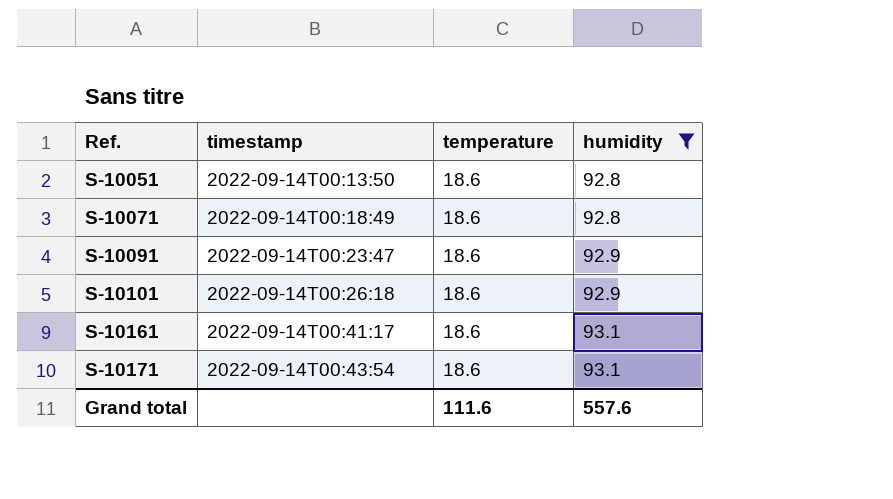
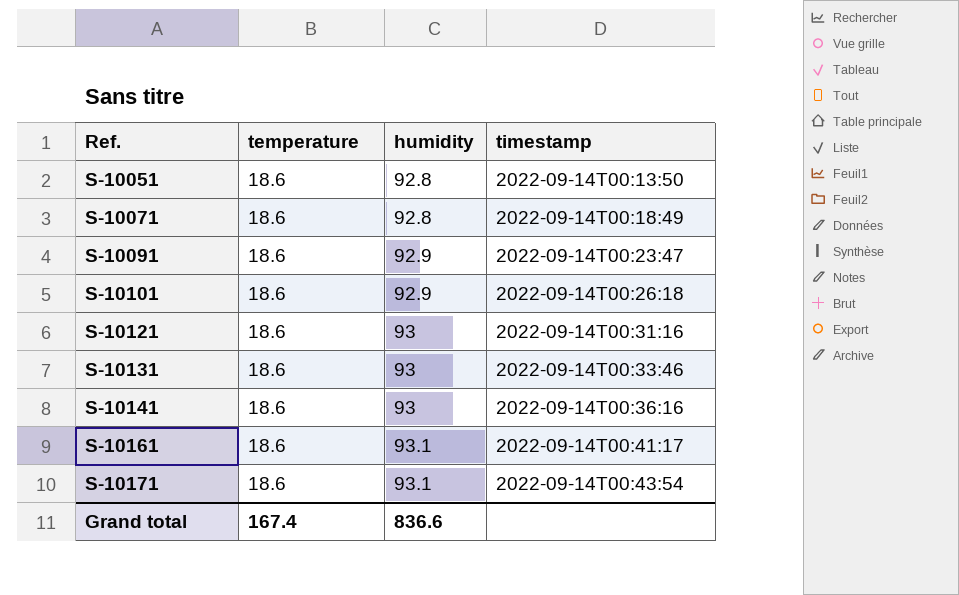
filter: humidity != 93 -> none
column timestamp | position: 2 -> 4
Grand total | temperature: 111.6 -> 167.4
Grand total | humidity: 557.6 -> 836.6

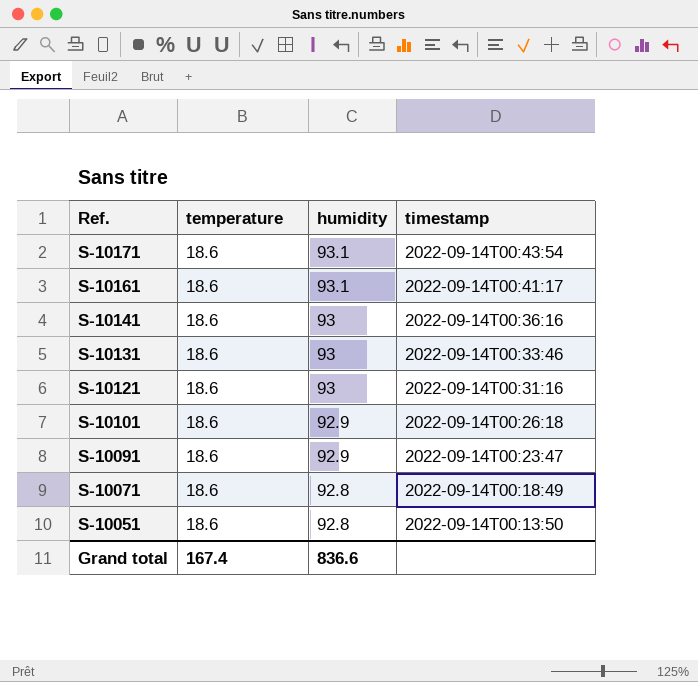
row order: Ref. ascending -> Ref. descending

